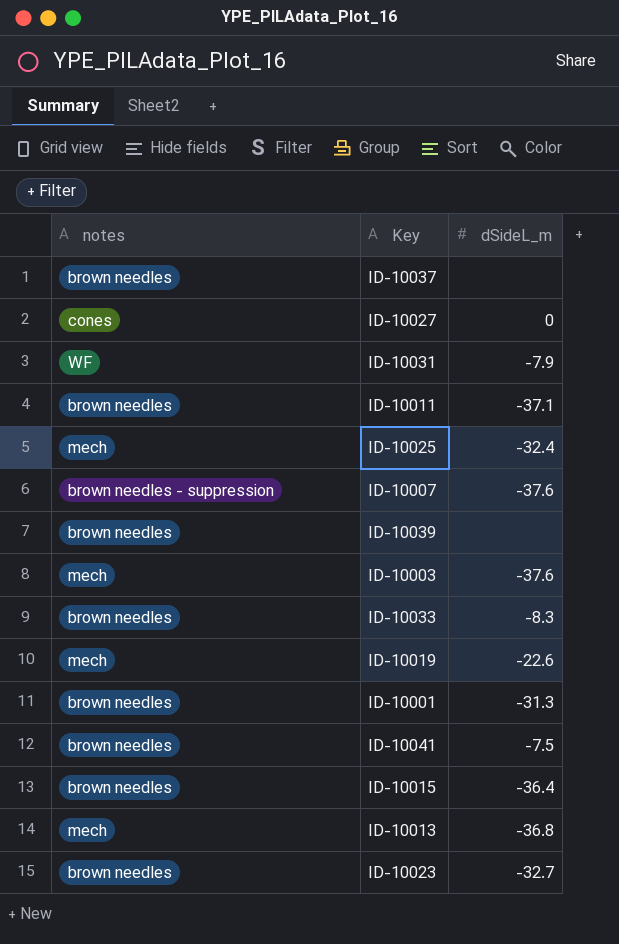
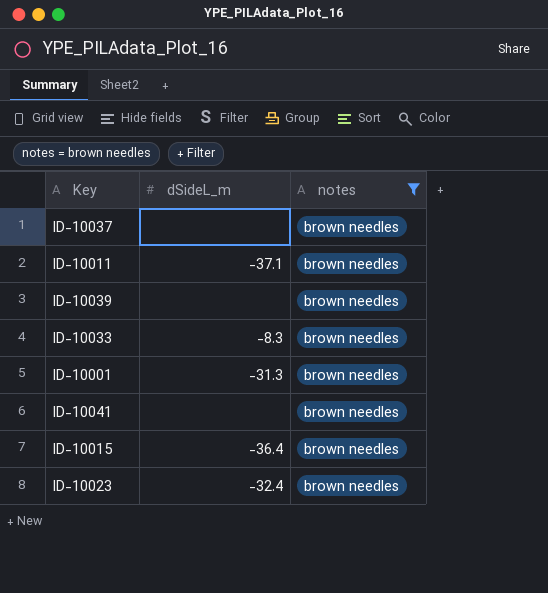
filter: none -> notes = brown needles
column notes | position: 1 -> 3
ID-10041 | dSideL_m: -7.5 -> none
ID-10023 | dSideL_m: -32.7 -> -32.4

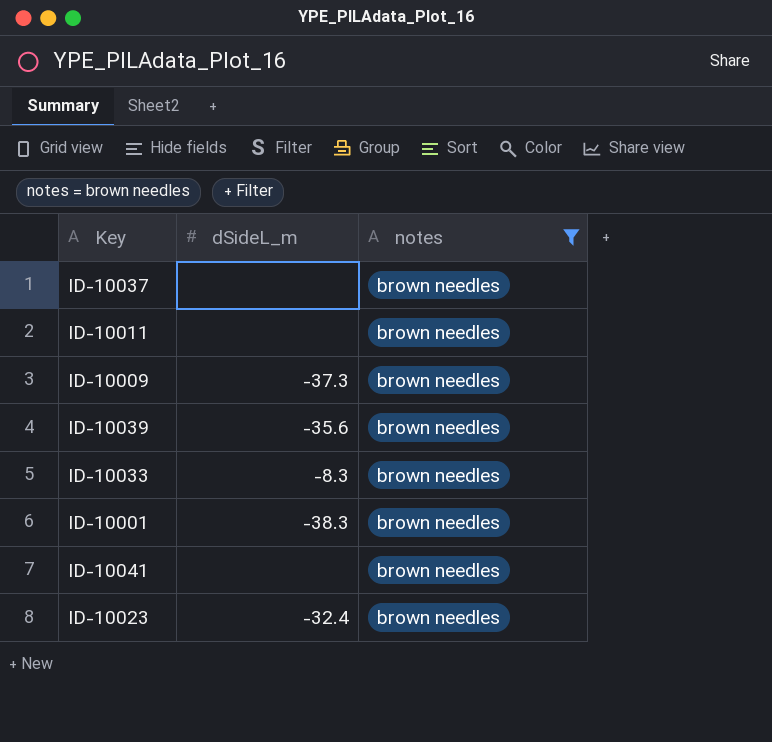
row ID-10015: -36.4 | brown needles -> none
ID-10011 | dSideL_m: -37.1 -> none
row ID-10009: none -> -37.3 | brown needles
ID-10039 | dSideL_m: none -> -35.6
ID-10001 | dSideL_m: -31.3 -> -38.3

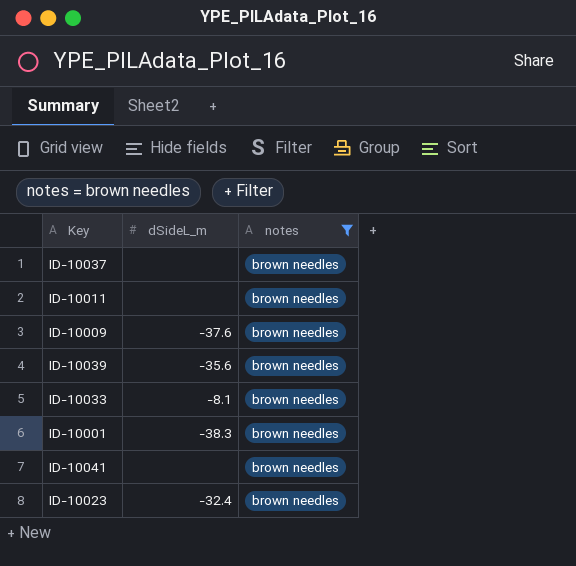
ID-10009 | dSideL_m: -37.3 -> -37.6
ID-10033 | dSideL_m: -8.3 -> -8.1

